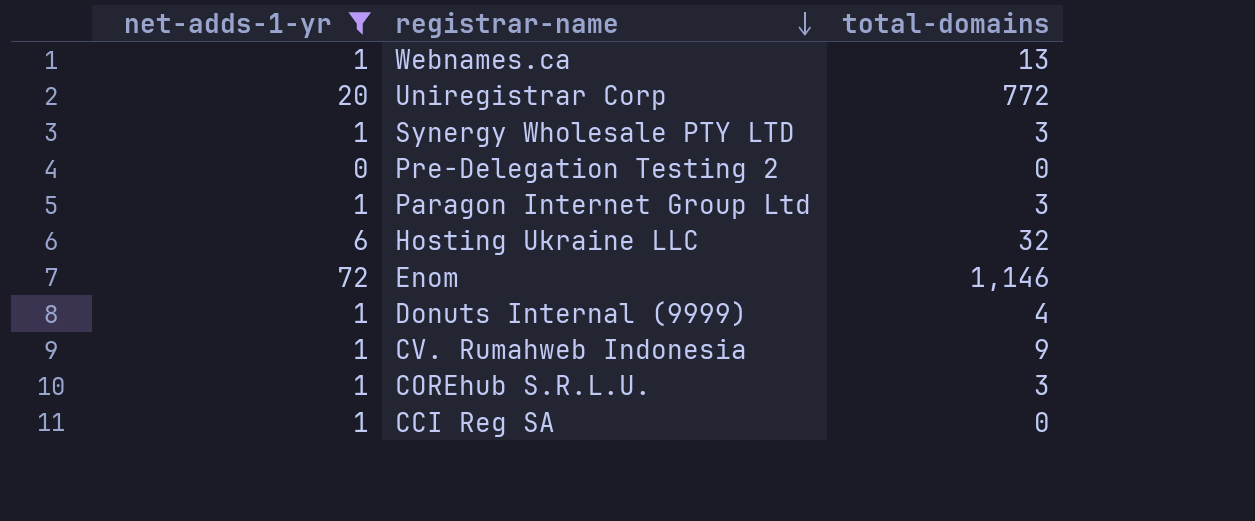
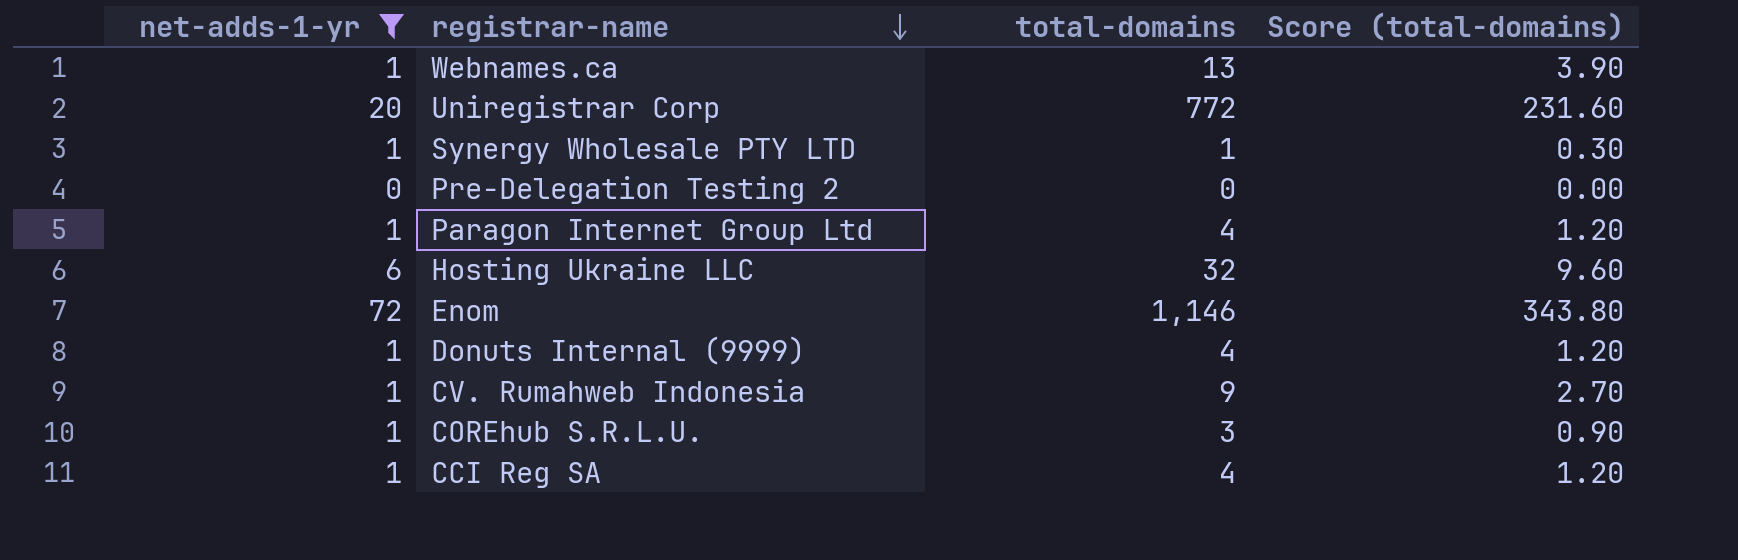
column Score (total-domains) | formula: none -> [total-domains] * 0.3
Synergy Wholesale PTY LTD | total-domains: 3 -> 1
Paragon Internet Group Ltd | total-domains: 3 -> 4
CCI Reg SA | total-domains: 0 -> 4

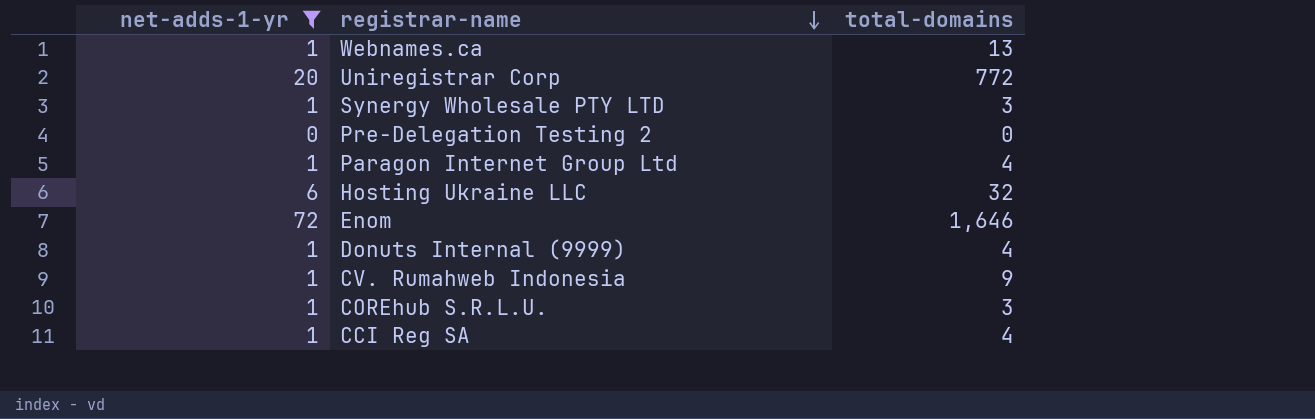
column Score (total-domains) | formula: [total-domains] * 0.3 -> none
Synergy Wholesale PTY LTD | total-domains: 1 -> 3
Enom | total-domains: 1,146 -> 1,646

